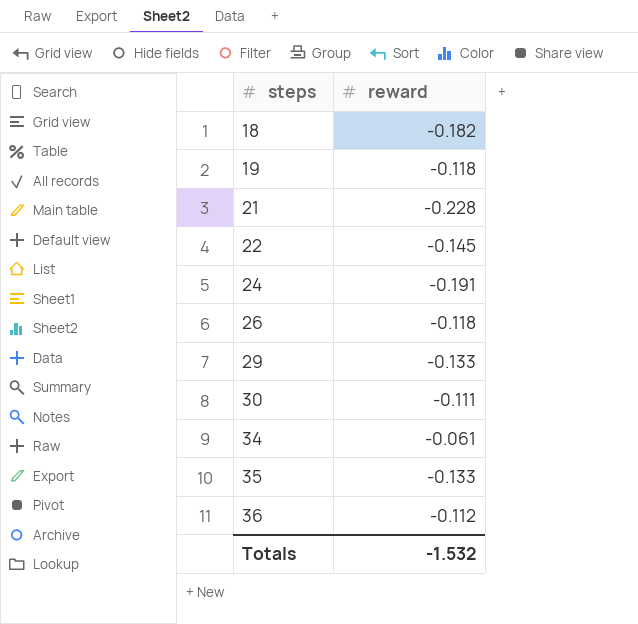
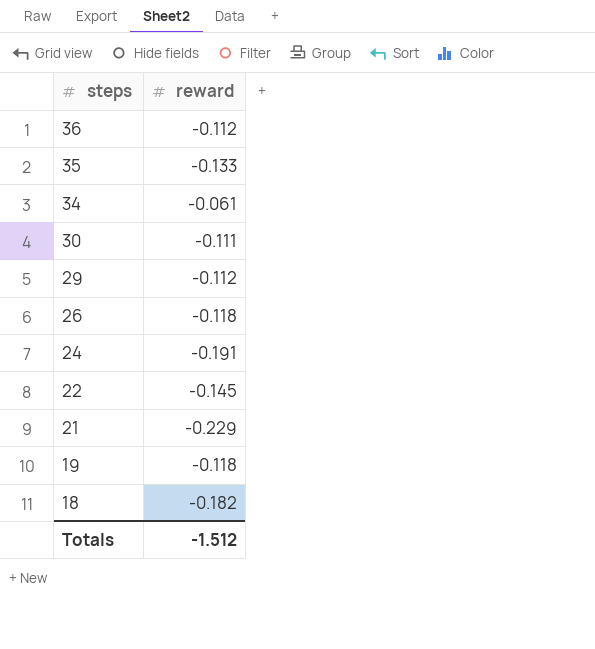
row order: steps ascending -> steps descending
29 | reward: -0.133 -> -0.112
21 | reward: -0.228 -> -0.229
Totals | reward: -1.532 -> -1.512

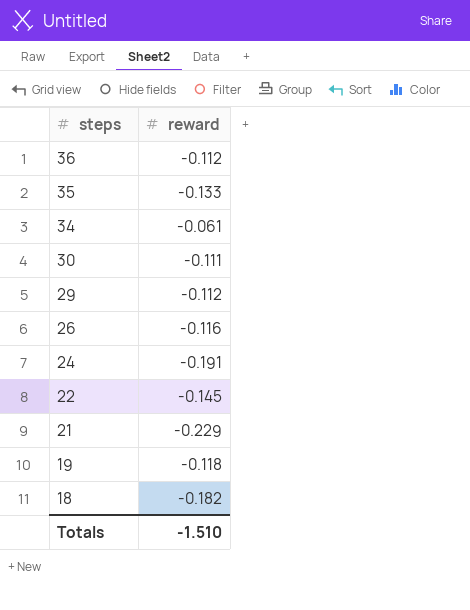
26 | reward: -0.118 -> -0.116
Totals | reward: -1.512 -> -1.510

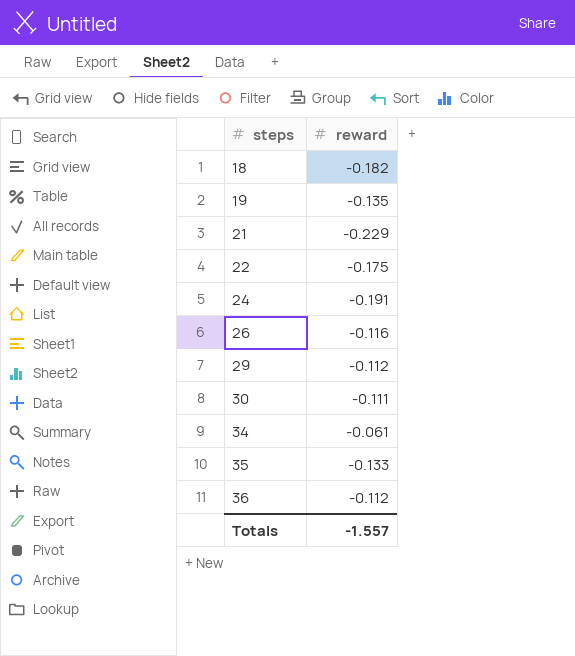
row order: steps descending -> steps ascending
19 | reward: -0.118 -> -0.135
22 | reward: -0.145 -> -0.175
Totals | reward: -1.510 -> -1.557

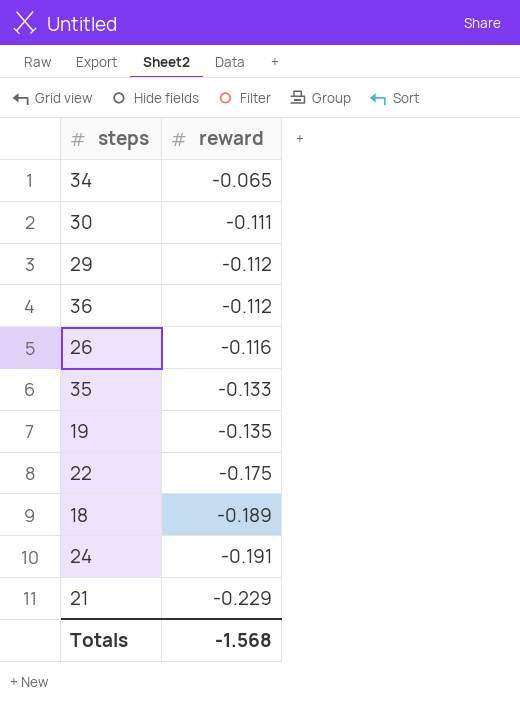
row order: steps ascending -> reward descending
34 | reward: -0.061 -> -0.065
18 | reward: -0.182 -> -0.189
Totals | reward: -1.557 -> -1.568

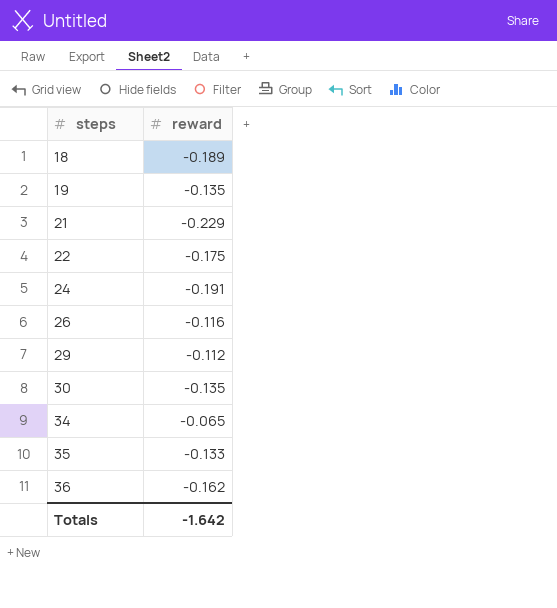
row order: reward descending -> steps ascending
30 | reward: -0.111 -> -0.135
36 | reward: -0.112 -> -0.162
Totals | reward: -1.568 -> -1.642

